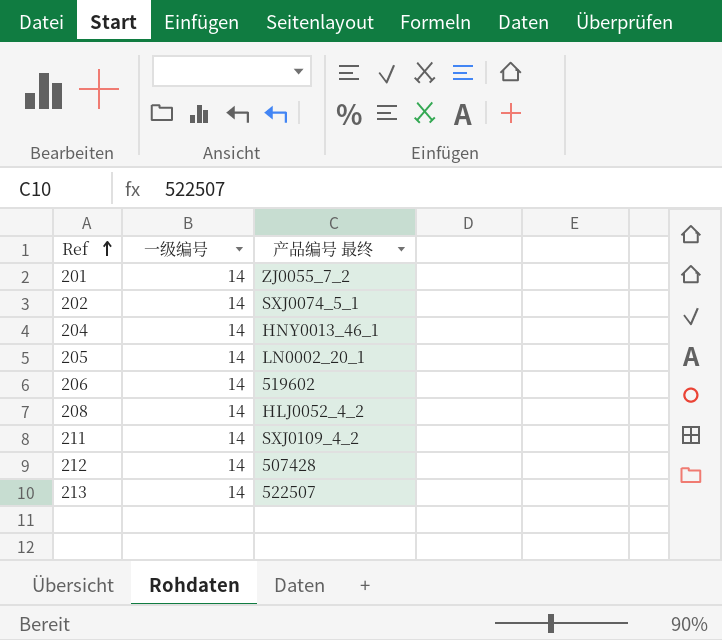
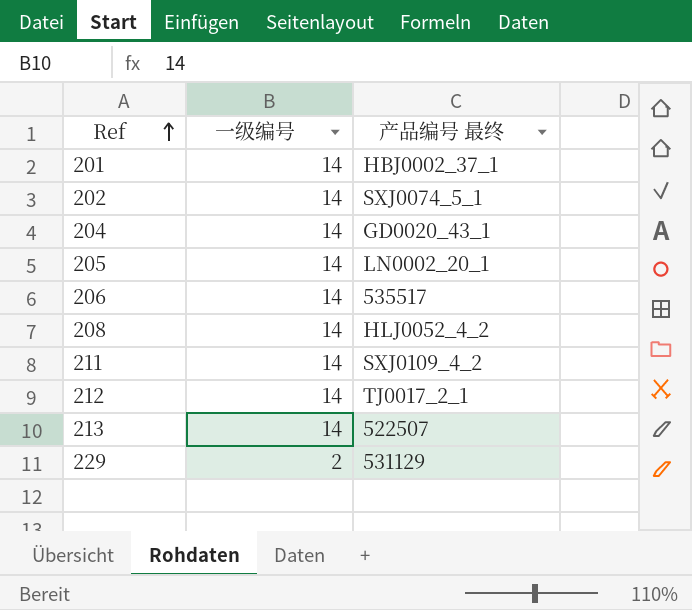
201 | 产品编号 最终: ZJ0055_7_2 -> HBJ0002_37_1
204 | 产品编号 最终: HNY0013_46_1 -> GD0020_43_1
206 | 产品编号 最终: 519602 -> 535517
212 | 产品编号 最终: 507428 -> TJ0017_2_1
row 229: none -> 2 | 531129

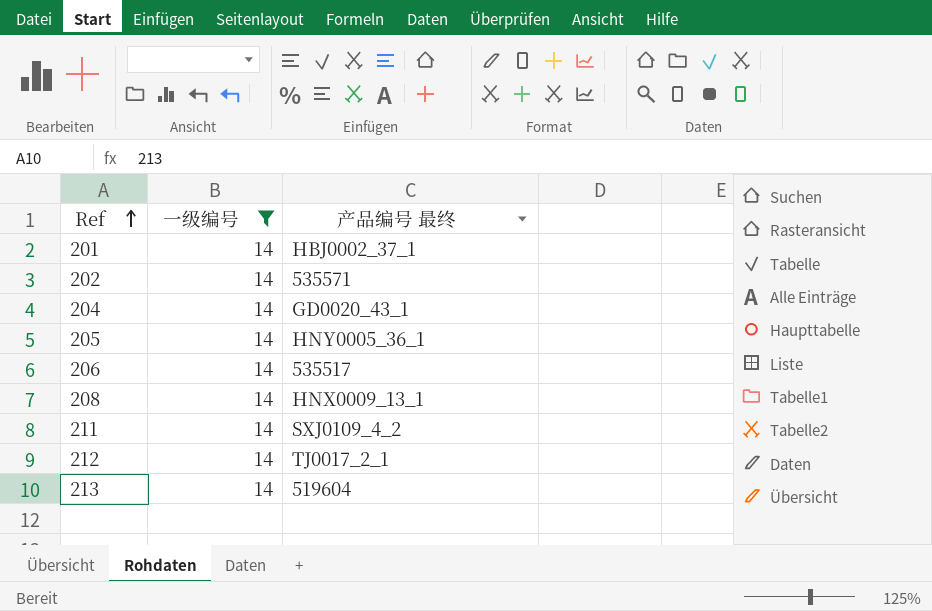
filter: none -> 一级编号 = 14
202 | 产品编号 最终: SXJ0074_5_1 -> 535571
205 | 产品编号 最终: LN0002_20_1 -> HNY0005_36_1
208 | 产品编号 最终: HLJ0052_4_2 -> HNX0009_13_1
213 | 产品编号 最终: 522507 -> 519604

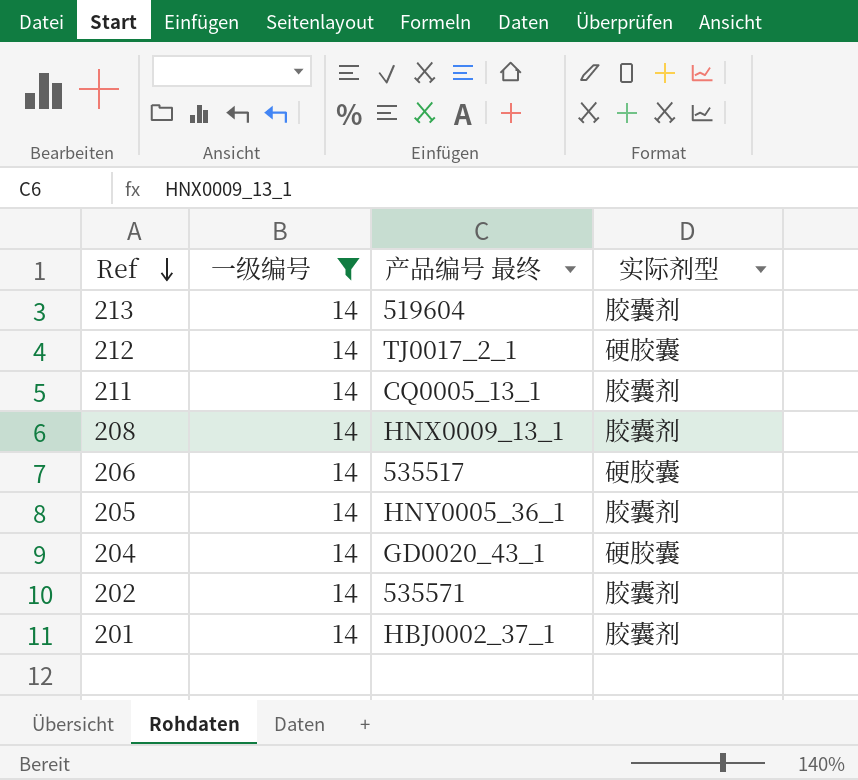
row order: Ref ascending -> Ref descending
column 实际剂型 | position: none -> 4
211 | 产品编号 最终: SXJ0109_4_2 -> CQ0005_13_1

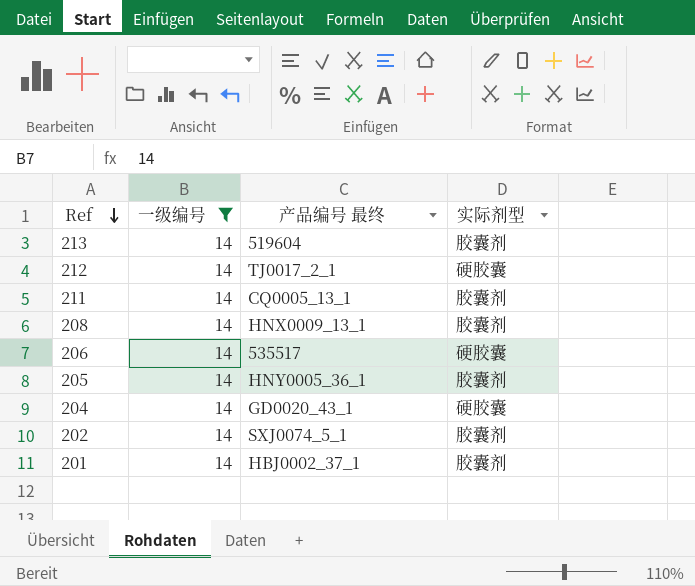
202 | 产品编号 最终: 535571 -> SXJ0074_5_1

